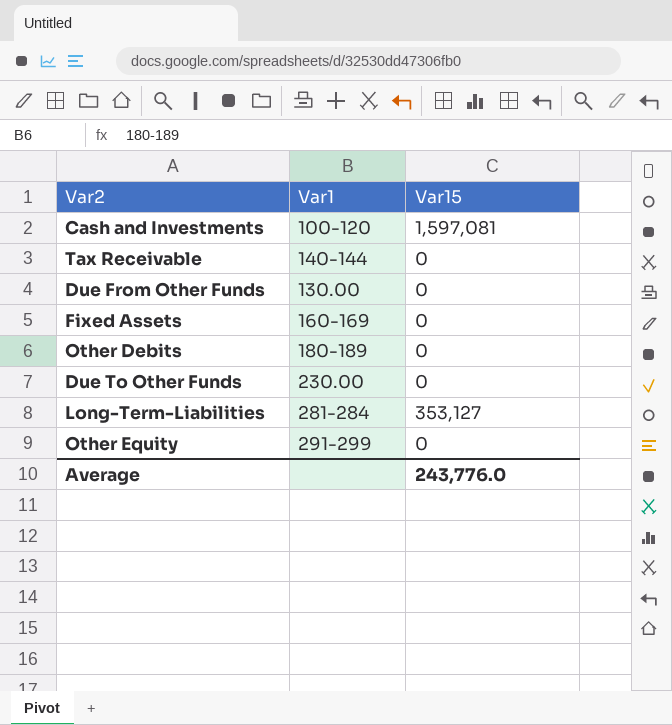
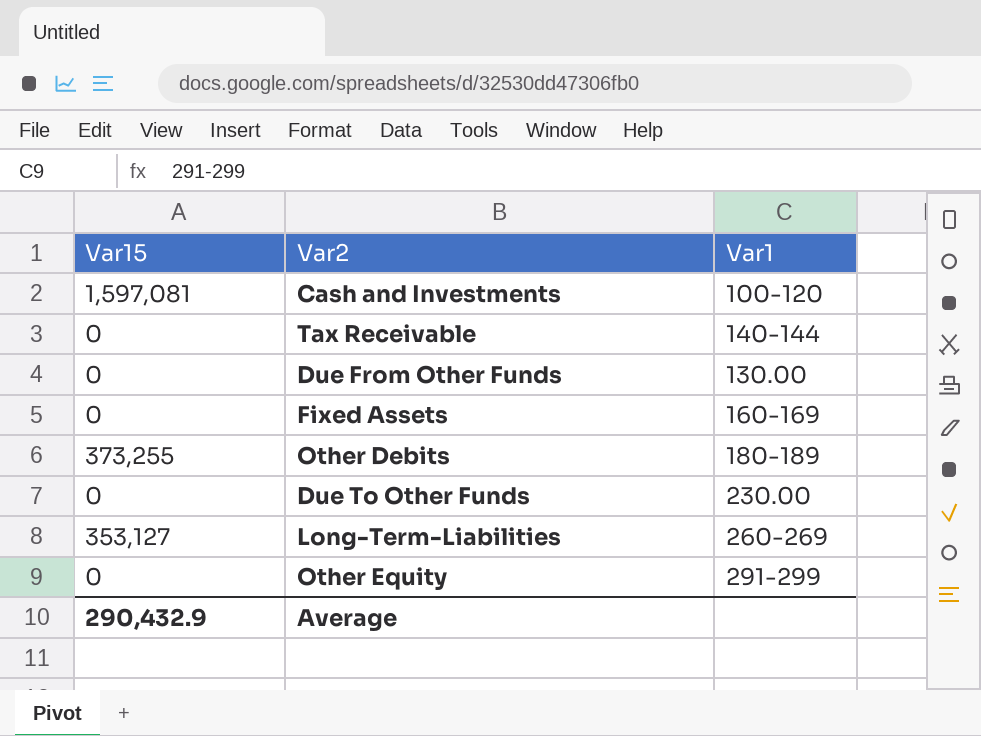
column Var15 | position: 3 -> 1
Other Debits | Var15: 0 -> 373,255
Long-Term-Liabilities | Var1: 281-284 -> 260-269
Average | Var15: 243,776.0 -> 290,432.9

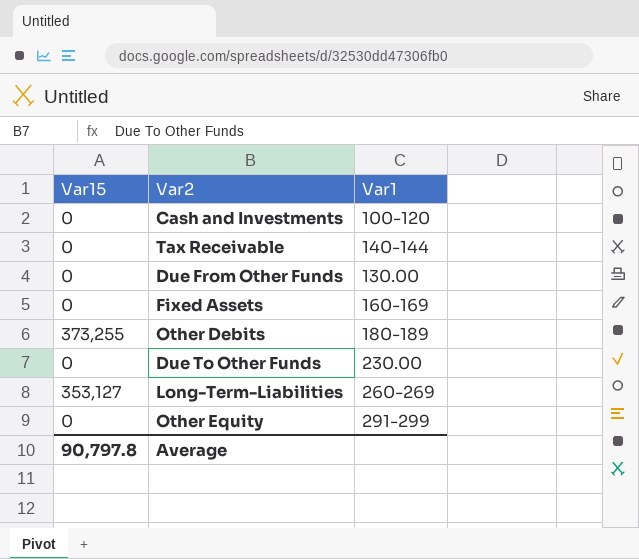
Cash and Investments | Var15: 1,597,081 -> 0
Average | Var15: 290,432.9 -> 90,797.8

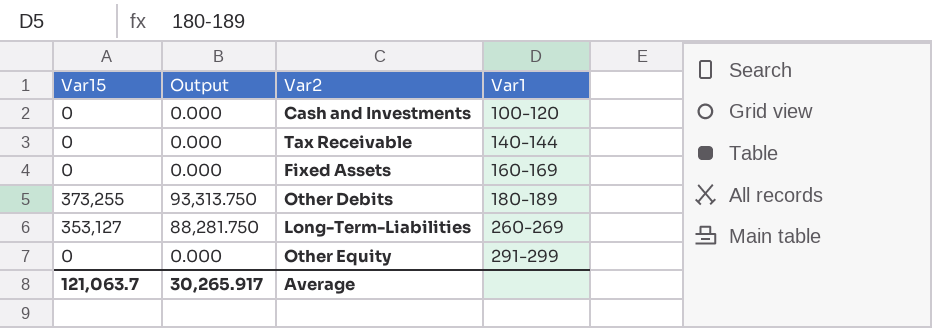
column Output | formula: none -> [Var15] * 0.25
row Due From Other Funds: 0 | 130.00 -> none
row Due To Other Funds: 0 | 230.00 -> none
Average | Var15: 90,797.8 -> 121,063.7

